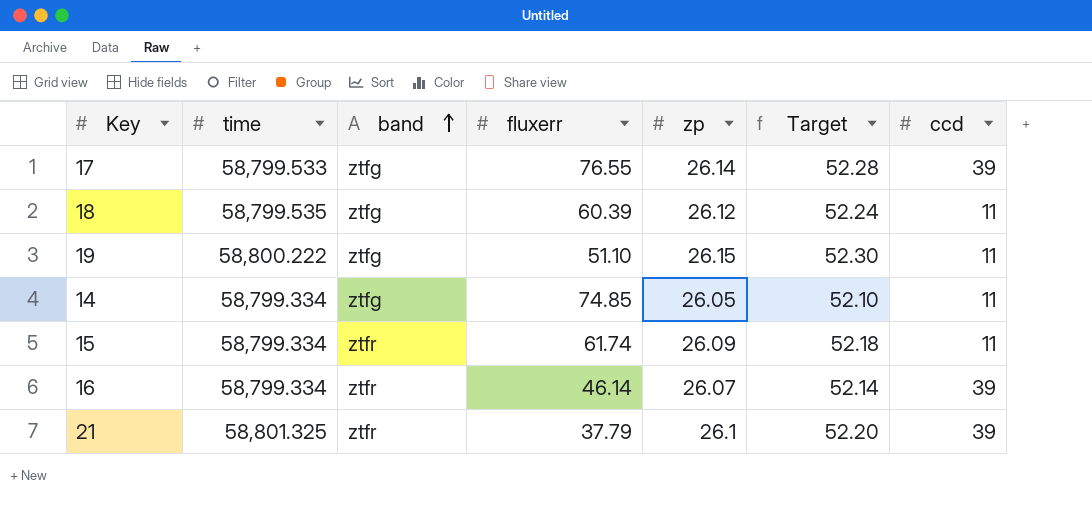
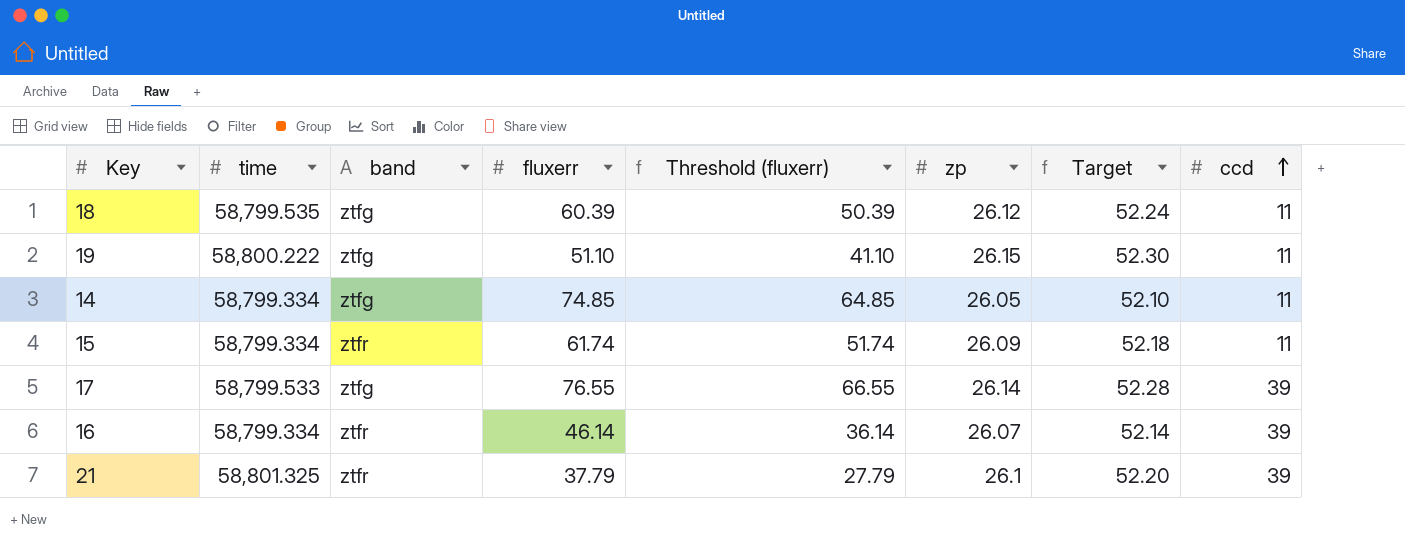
row order: band ascending -> ccd ascending
column Threshold (fluxerr) | formula: none -> [fluxerr] - 10

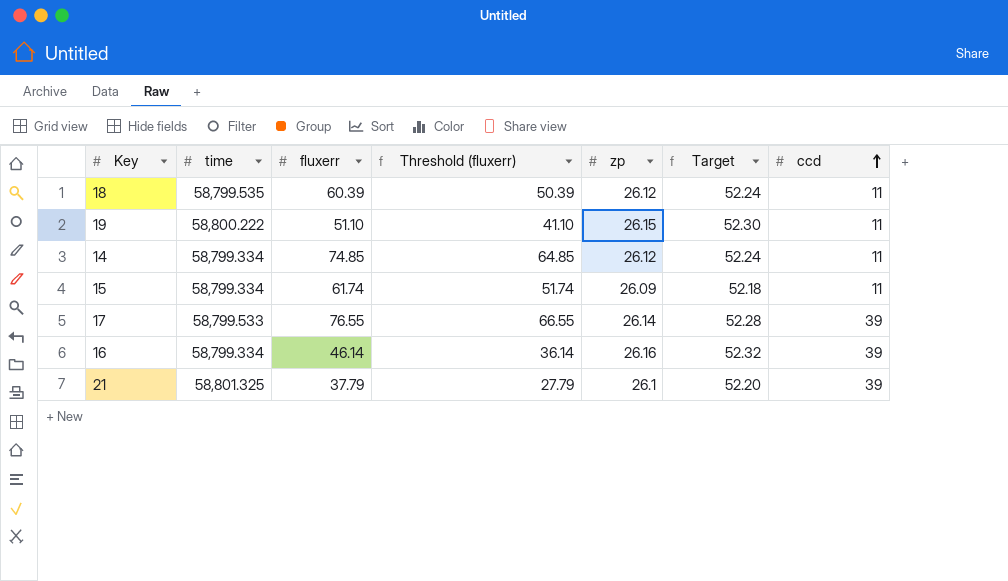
column band | position: 3 -> none
14 | zp: 26.05 -> 26.12
14 | Target: 52.10 -> 52.24
16 | zp: 26.07 -> 26.16
16 | Target: 52.14 -> 52.32

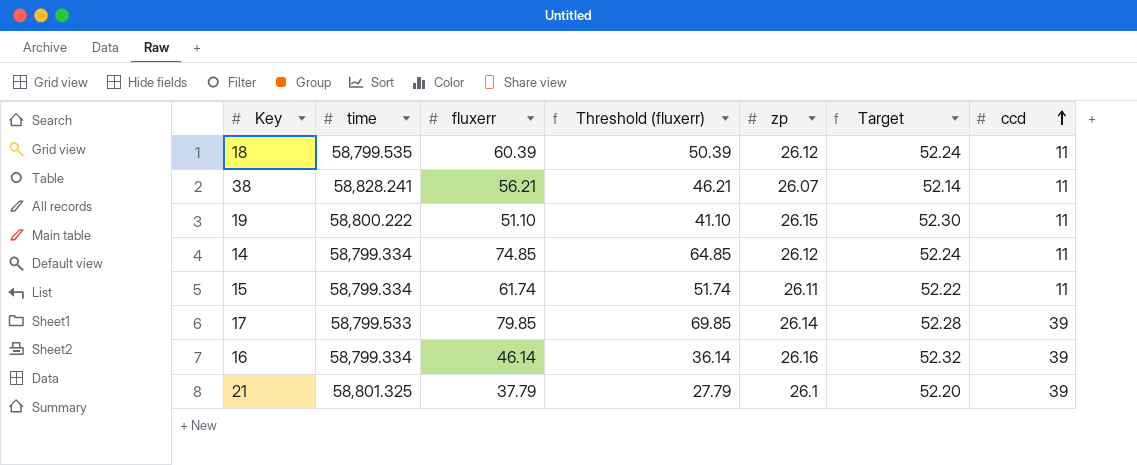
row 38: none -> 58,828.241 | 56.21 | 46.21 | 26.07 | 52.14 | 11
15 | zp: 26.09 -> 26.11
15 | Target: 52.18 -> 52.22
17 | fluxerr: 76.55 -> 79.85
17 | Threshold (fluxerr): 66.55 -> 69.85

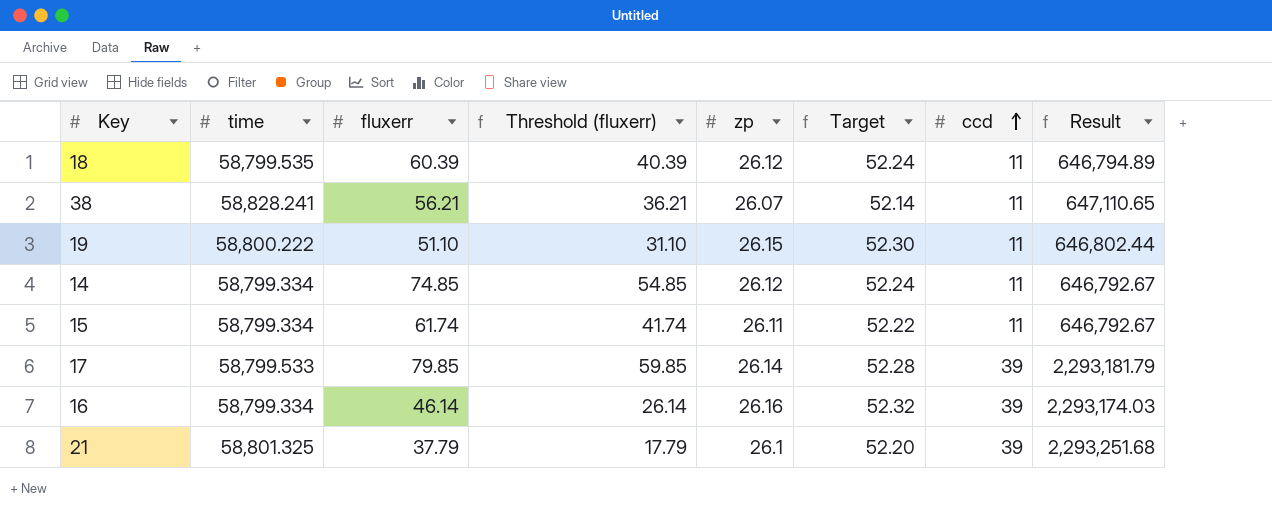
column Threshold (fluxerr) | formula: [fluxerr] - 10 -> [fluxerr] - 20
column Result | formula: none -> [time] * [ccd]

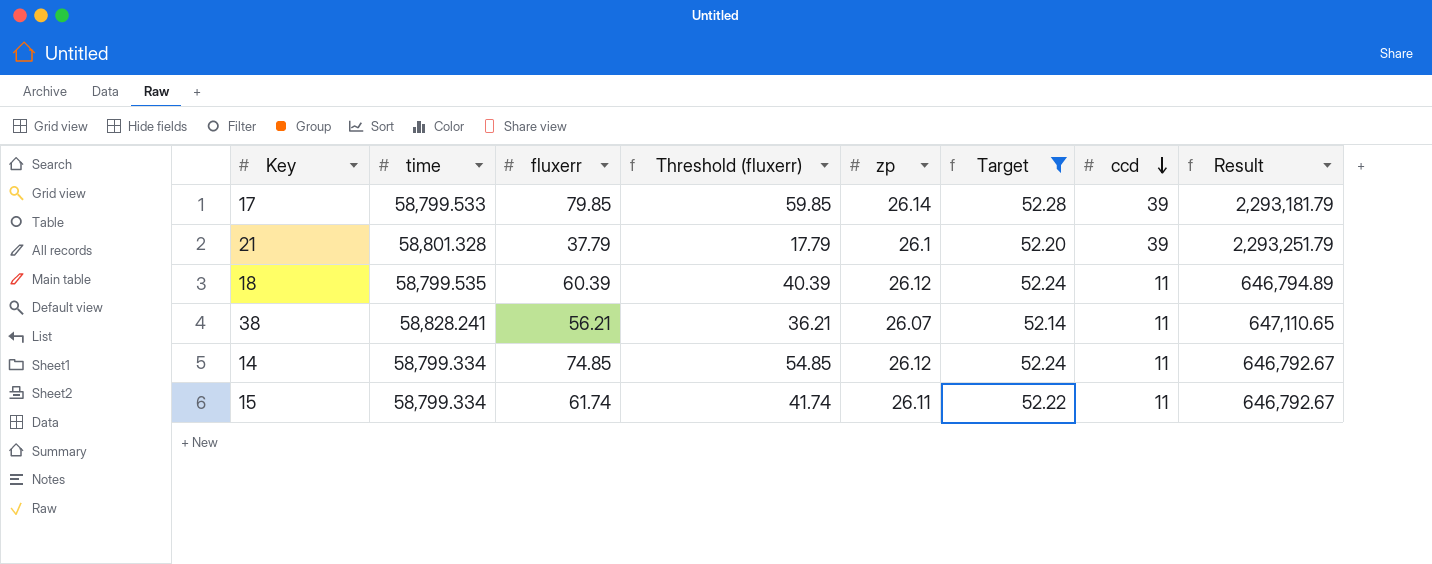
filter: none -> Target <= 52.28
row order: ccd ascending -> ccd descending
21 | time: 58,801.325 -> 58,801.328
21 | Result: 2,293,251.68 -> 2,293,251.79

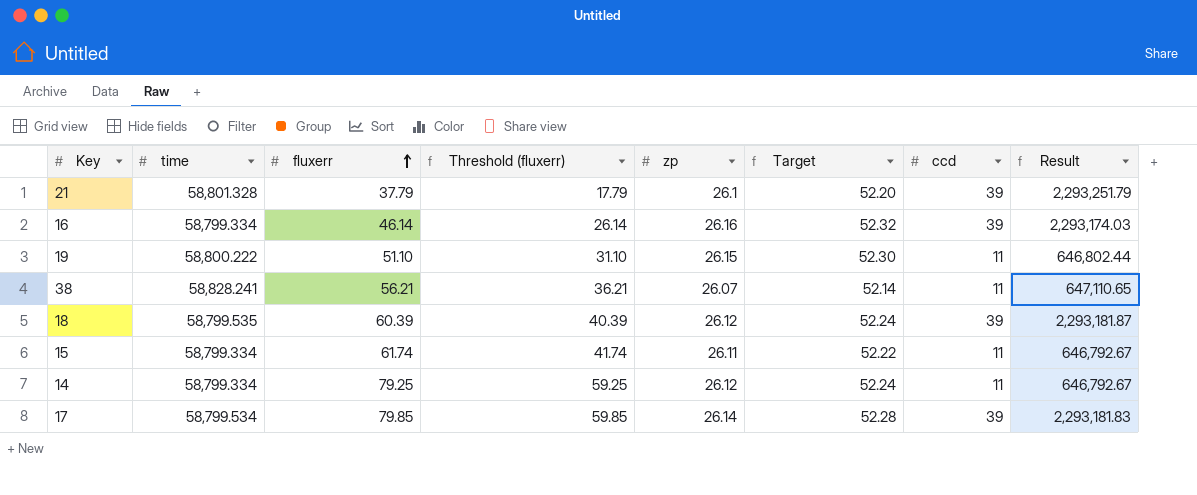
filter: Target <= 52.28 -> none
row order: ccd descending -> fluxerr ascending
18 | ccd: 11 -> 39
18 | Result: 646,794.89 -> 2,293,181.87
14 | fluxerr: 74.85 -> 79.25
14 | Threshold (fluxerr): 54.85 -> 59.25
17 | time: 58,799.533 -> 58,799.534
17 | Result: 2,293,181.79 -> 2,293,181.83

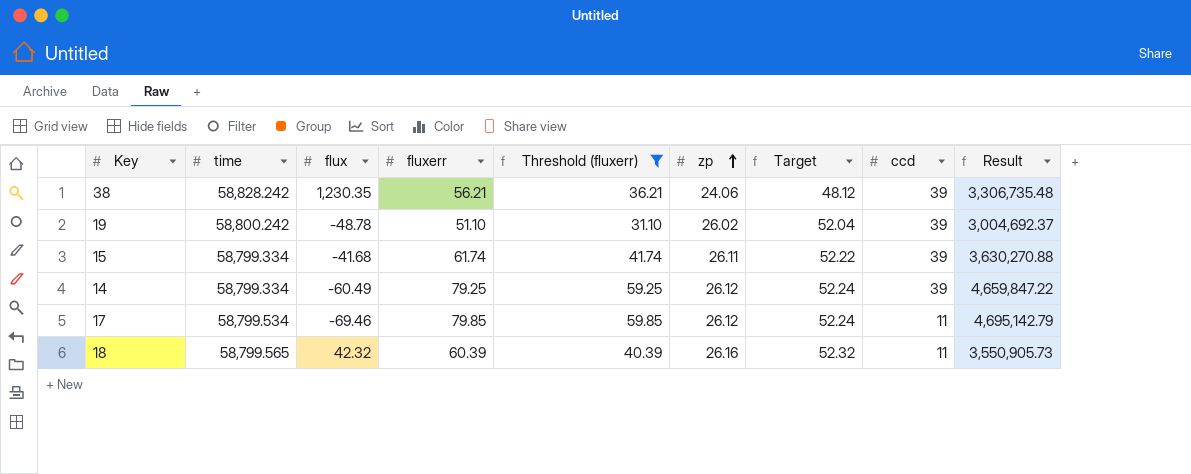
filter: none -> Threshold (fluxerr) >= 31.10
row order: fluxerr ascending -> zp ascending
column flux | position: none -> 3
column Result | formula: [time] * [ccd] -> [time] * [fluxerr]
38 | time: 58,828.241 -> 58,828.242
38 | zp: 26.07 -> 24.06
38 | Target: 52.14 -> 48.12
38 | ccd: 11 -> 39
19 | time: 58,800.222 -> 58,800.242
19 | zp: 26.15 -> 26.02
19 | Target: 52.30 -> 52.04
19 | ccd: 11 -> 39
15 | ccd: 11 -> 39
14 | ccd: 11 -> 39
17 | zp: 26.14 -> 26.12
17 | Target: 52.28 -> 52.24
17 | ccd: 39 -> 11
18 | time: 58,799.535 -> 58,799.565
18 | zp: 26.12 -> 26.16
18 | Target: 52.24 -> 52.32
18 | ccd: 39 -> 11

